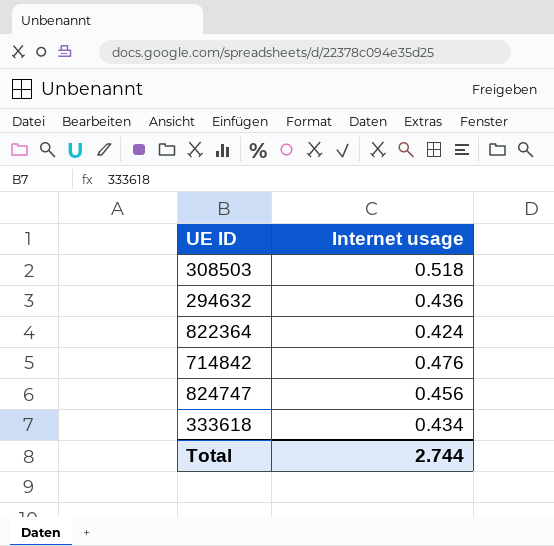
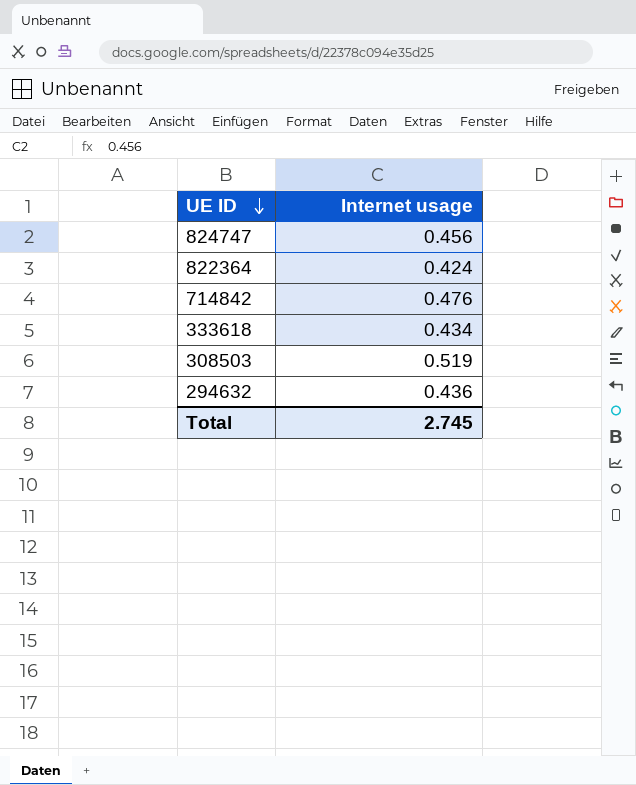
row order: none -> UE ID descending
308503 | Internet usage: 0.518 -> 0.519
Total | Internet usage: 2.744 -> 2.745

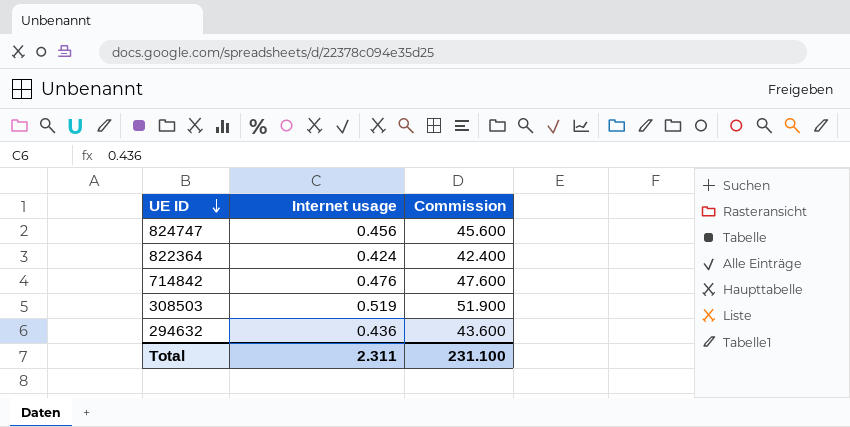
column Commission | formula: none -> [Internet usage] * 100
row 333618: 0.434 -> none
Total | Internet usage: 2.745 -> 2.311

